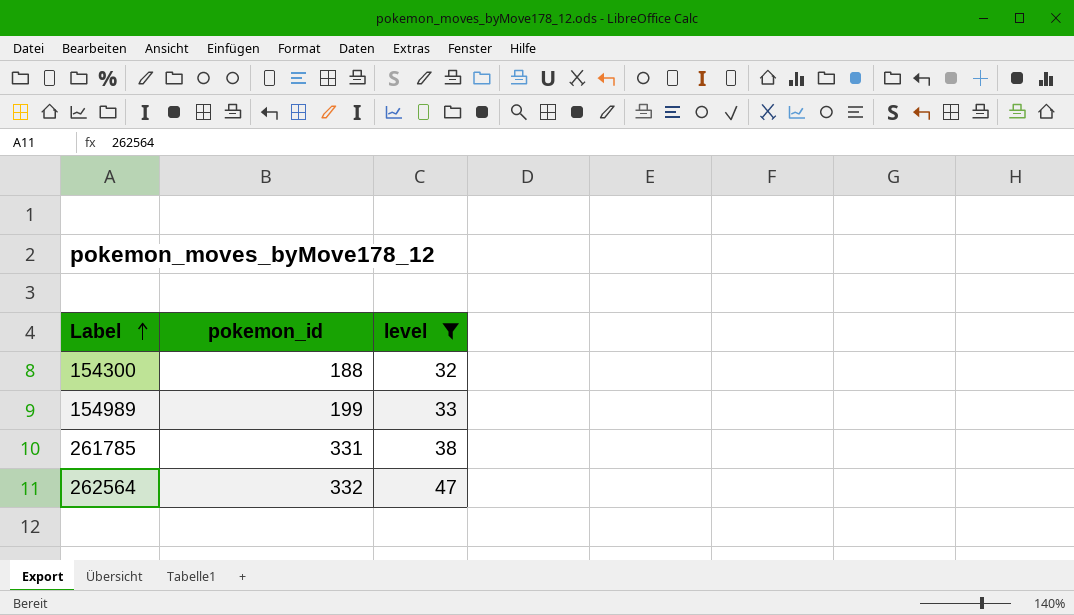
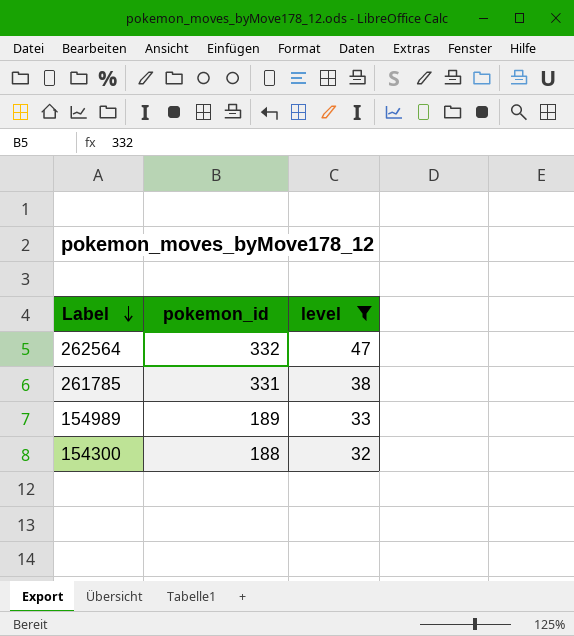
row order: Label ascending -> Label descending
154989 | pokemon_id: 199 -> 189

